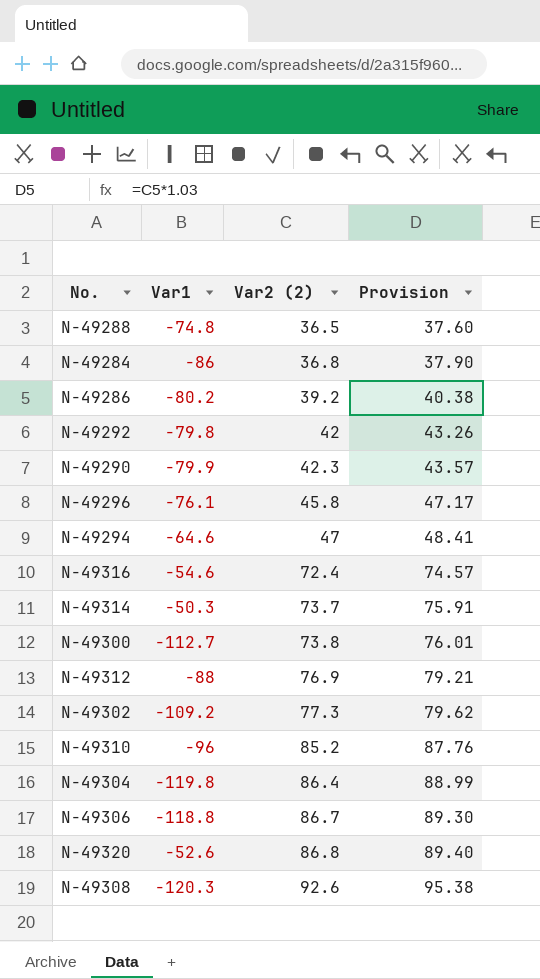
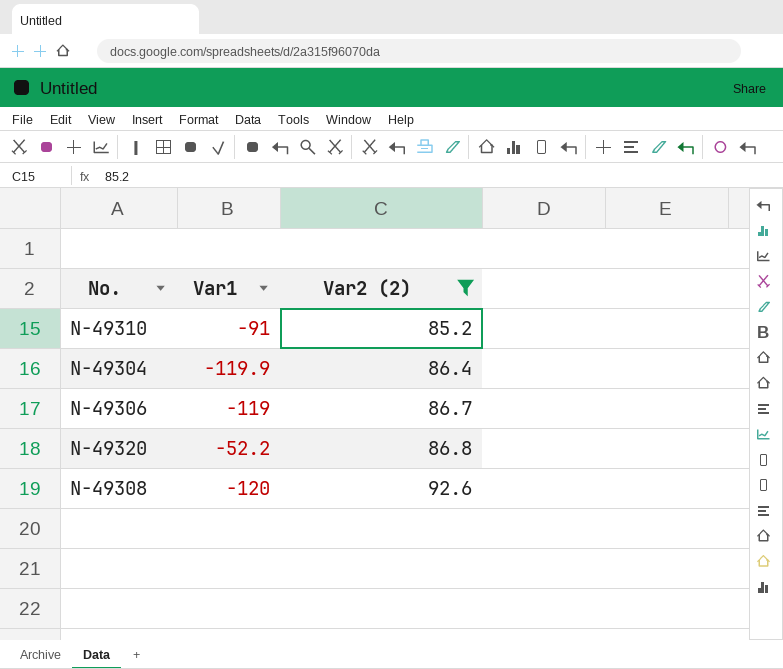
filter: none -> Var2 (2) >= 85.2
column Provision | formula: [Var2 (2)] * 1.03 -> none
N-49310 | Var1: -96 -> -91
N-49304 | Var1: -119.8 -> -119.9
N-49306 | Var1: -118.8 -> -119
N-49320 | Var1: -52.6 -> -52.2
N-49308 | Var1: -120.3 -> -120

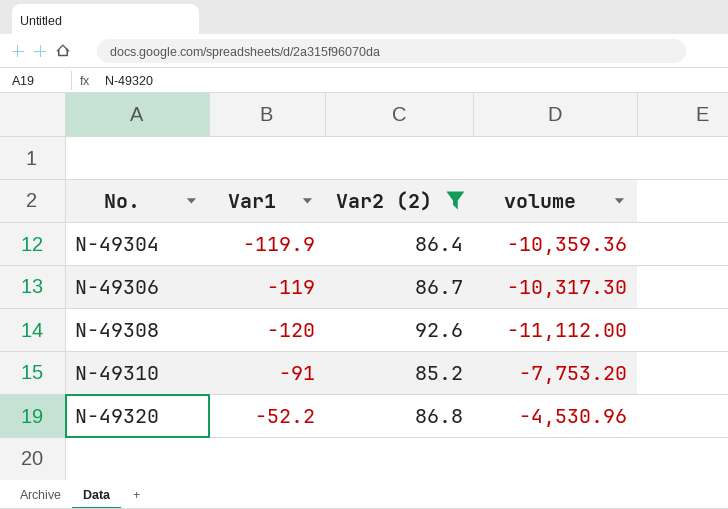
row order: Var2 (2) ascending -> No. ascending
column volume | formula: none -> [Var1] * [Var2 (2)]

